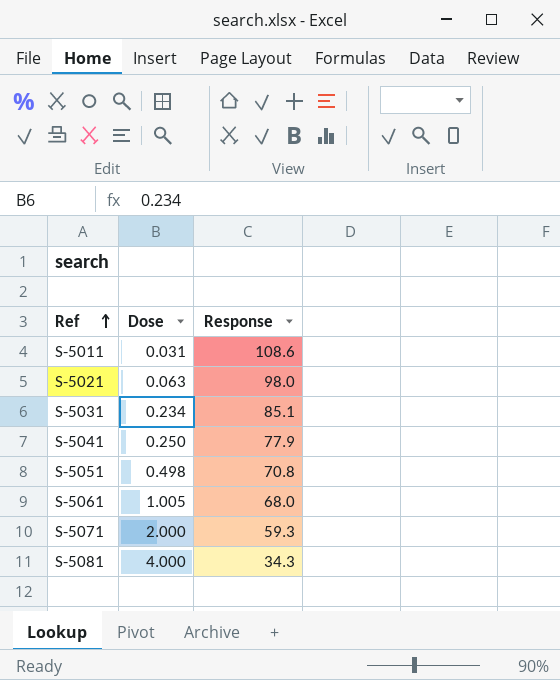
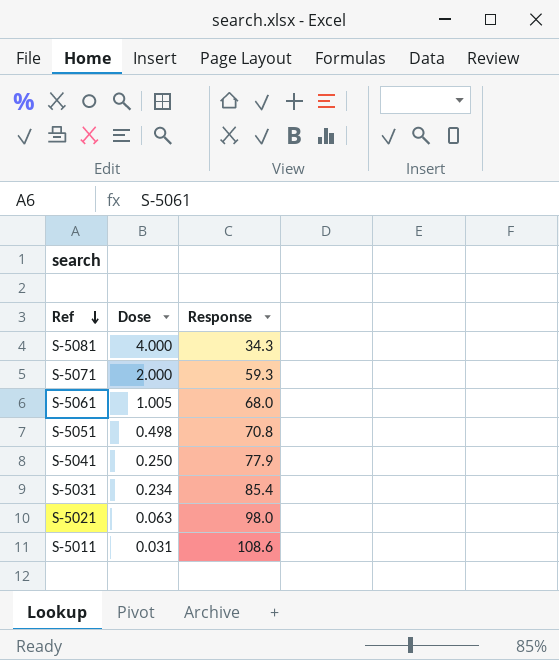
row order: Ref ascending -> Ref descending
S-5031 | Response: 85.1 -> 85.4

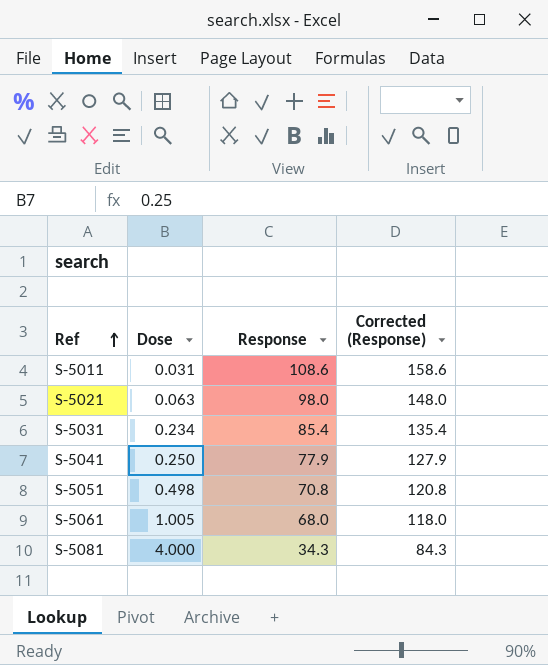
row order: Ref descending -> Ref ascending
column Corrected (Response) | formula: none -> [Response] + 50
row S-5071: 2.000 | 59.3 -> none

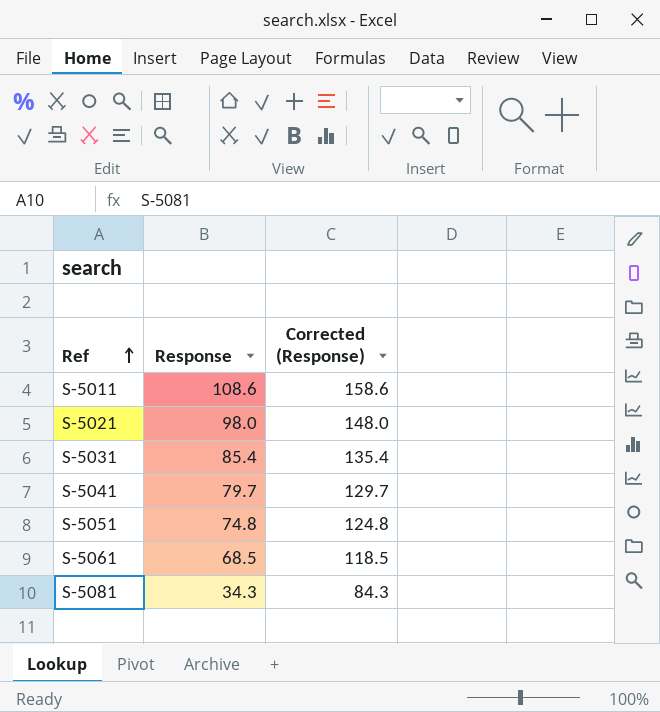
column Dose | position: 2 -> none
S-5041 | Response: 77.9 -> 79.7
S-5041 | Corrected (Response): 127.9 -> 129.7
S-5051 | Response: 70.8 -> 74.8
S-5051 | Corrected (Response): 120.8 -> 124.8
S-5061 | Response: 68.0 -> 68.5
S-5061 | Corrected (Response): 118.0 -> 118.5

